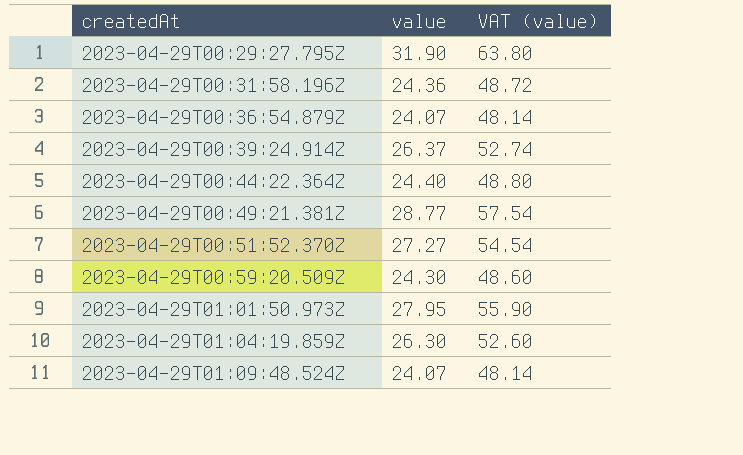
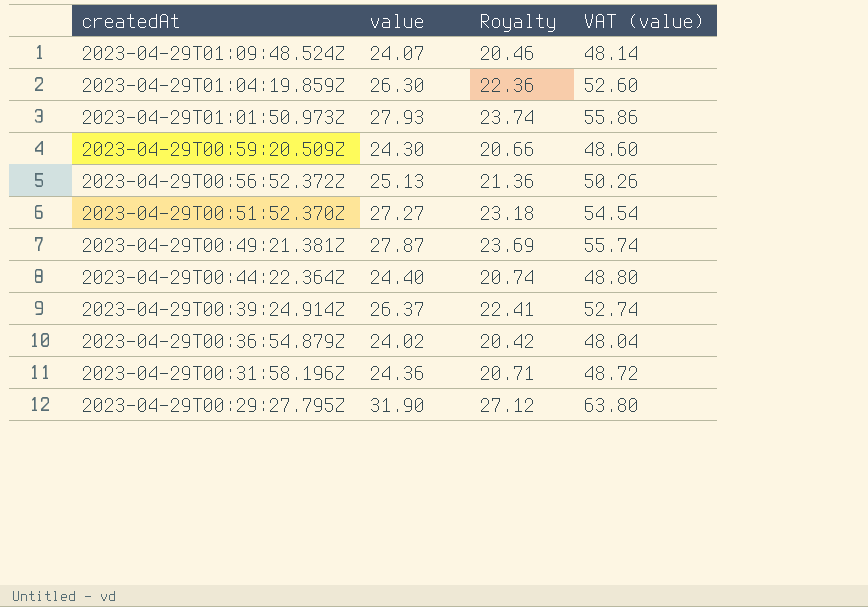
row order: createdAt ascending -> createdAt descending
column Royalty | formula: none -> [value] * 0.85
2023-04-29T01:01:50.973Z | value: 27.95 -> 27.93
2023-04-29T01:01:50.973Z | VAT (value): 55.90 -> 55.86
row 2023-04-29T00:56:52.372Z: none -> 25.13 | 21.36 | 50.26
2023-04-29T00:49:21.381Z | value: 28.77 -> 27.87
2023-04-29T00:49:21.381Z | VAT (value): 57.54 -> 55.74
2023-04-29T00:36:54.879Z | value: 24.07 -> 24.02
2023-04-29T00:36:54.879Z | VAT (value): 48.14 -> 48.04

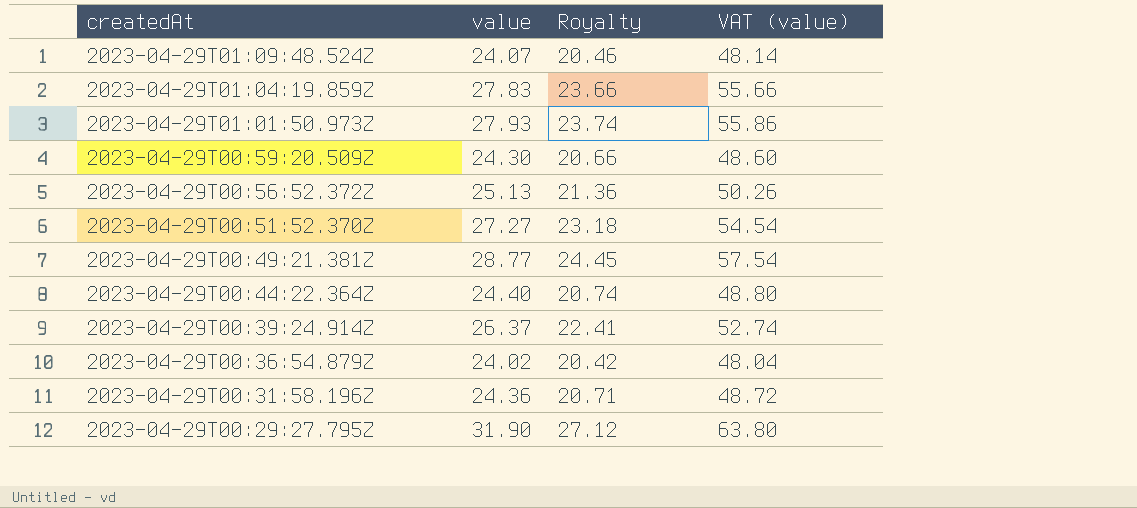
2023-04-29T01:04:19.859Z | value: 26.30 -> 27.83
2023-04-29T01:04:19.859Z | Royalty: 22.36 -> 23.66
2023-04-29T01:04:19.859Z | VAT (value): 52.60 -> 55.66
2023-04-29T00:49:21.381Z | value: 27.87 -> 28.77
2023-04-29T00:49:21.381Z | Royalty: 23.69 -> 24.45
2023-04-29T00:49:21.381Z | VAT (value): 55.74 -> 57.54

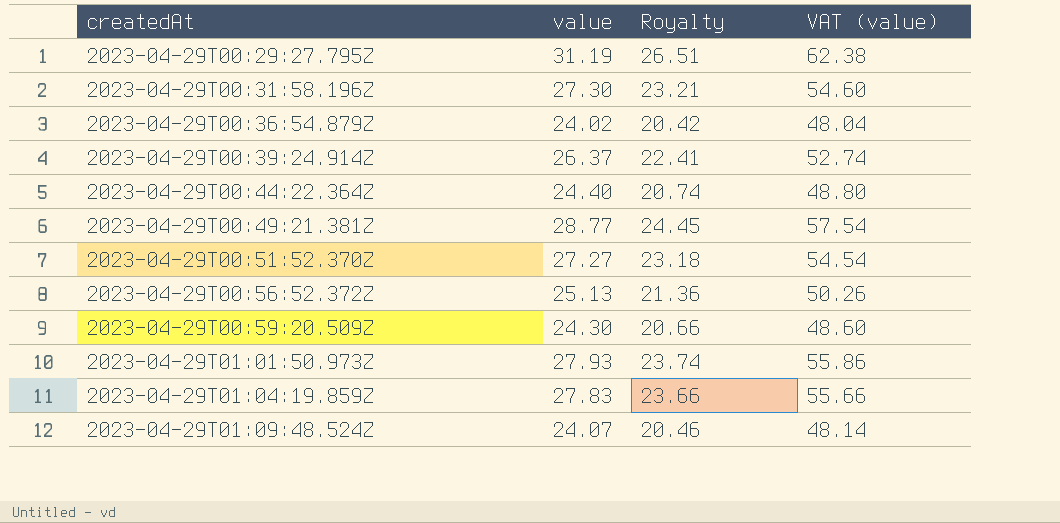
row order: createdAt descending -> createdAt ascending
2023-04-29T00:29:27.795Z | value: 31.90 -> 31.19
2023-04-29T00:29:27.795Z | Royalty: 27.12 -> 26.51
2023-04-29T00:29:27.795Z | VAT (value): 63.80 -> 62.38
2023-04-29T00:31:58.196Z | value: 24.36 -> 27.30
2023-04-29T00:31:58.196Z | Royalty: 20.71 -> 23.21
2023-04-29T00:31:58.196Z | VAT (value): 48.72 -> 54.60

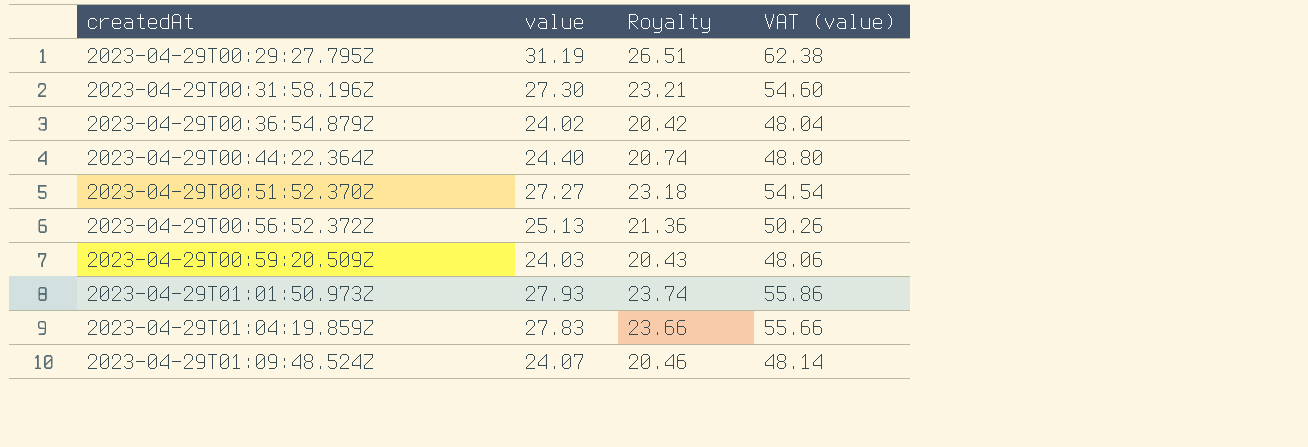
row 2023-04-29T00:39:24.914Z: 26.37 | 22.41 | 52.74 -> none
row 2023-04-29T00:49:21.381Z: 28.77 | 24.45 | 57.54 -> none
2023-04-29T00:59:20.509Z | value: 24.30 -> 24.03
2023-04-29T00:59:20.509Z | Royalty: 20.66 -> 20.43
2023-04-29T00:59:20.509Z | VAT (value): 48.60 -> 48.06

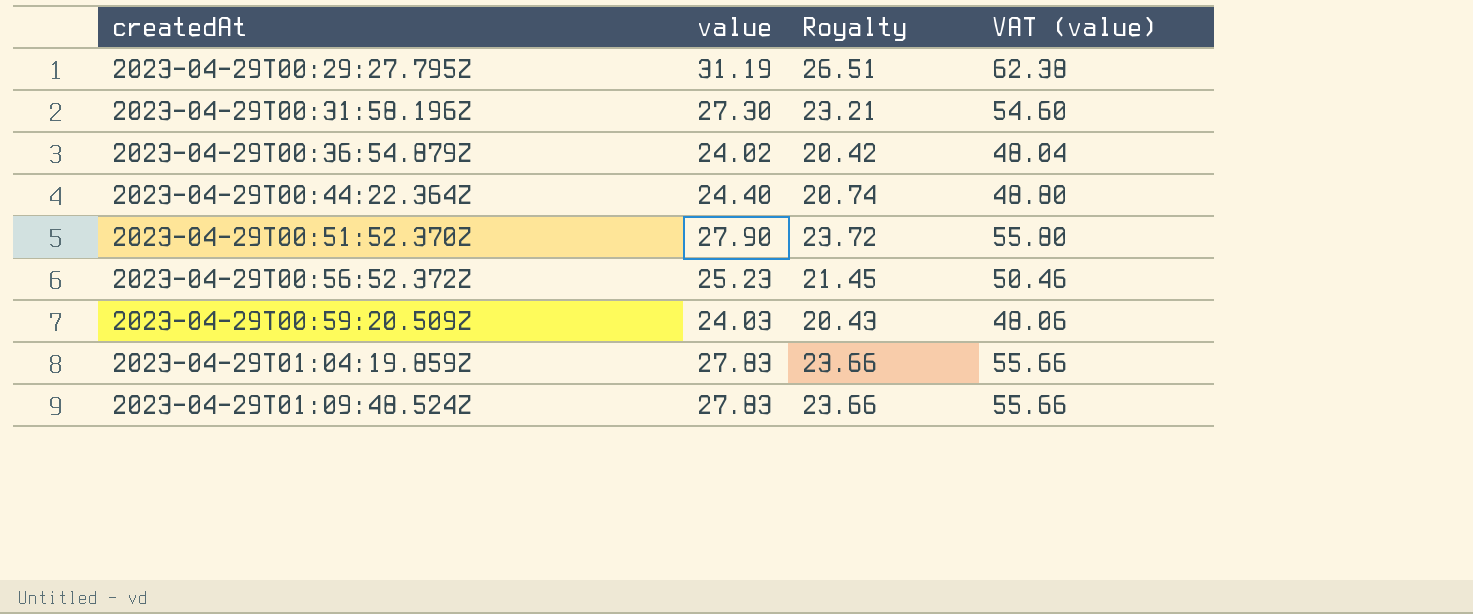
row 2023-04-29T01:01:50.973Z: 27.93 | 23.74 | 55.86 -> none
2023-04-29T00:51:52.370Z | value: 27.27 -> 27.90
2023-04-29T00:51:52.370Z | Royalty: 23.18 -> 23.72
2023-04-29T00:51:52.370Z | VAT (value): 54.54 -> 55.80
2023-04-29T00:56:52.372Z | value: 25.13 -> 25.23
2023-04-29T00:56:52.372Z | Royalty: 21.36 -> 21.45
2023-04-29T00:56:52.372Z | VAT (value): 50.26 -> 50.46
2023-04-29T01:09:48.524Z | value: 24.07 -> 27.83
2023-04-29T01:09:48.524Z | Royalty: 20.46 -> 23.66
2023-04-29T01:09:48.524Z | VAT (value): 48.14 -> 55.66

